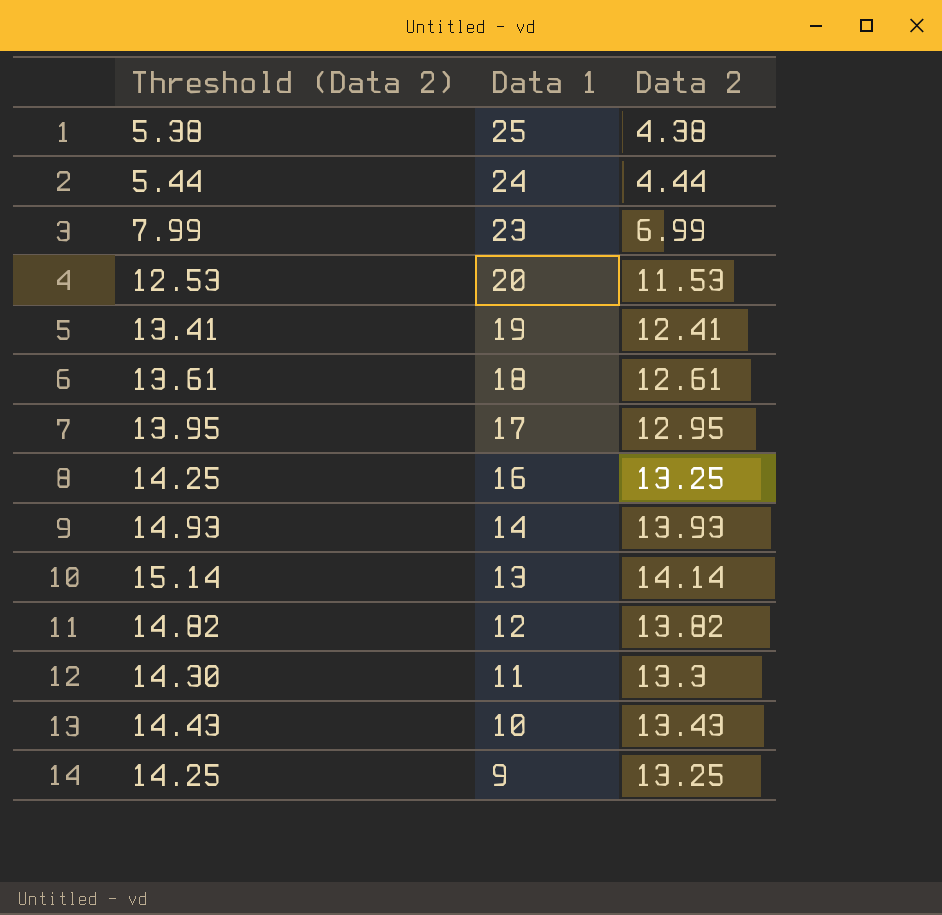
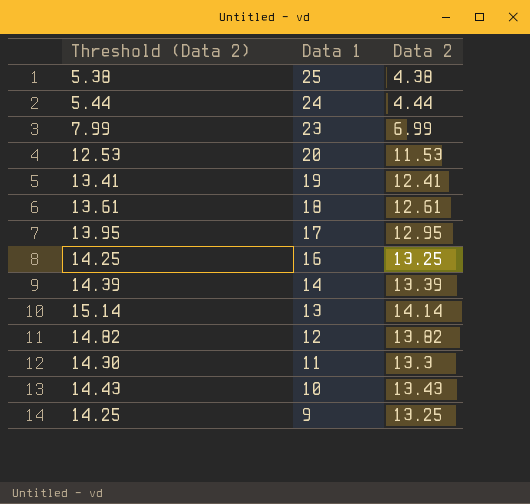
14 | Threshold (Data 2): 14.93 -> 14.39
14 | Data 2: 13.93 -> 13.39

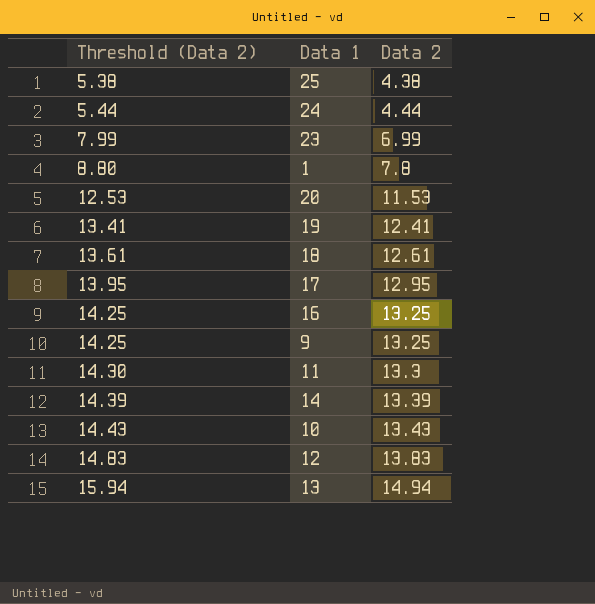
row order: Data 1 descending -> Threshold (Data 2) ascending
row 1: none -> 8.80 | 7.8
12 | Threshold (Data 2): 14.82 -> 14.83
12 | Data 2: 13.82 -> 13.83
13 | Threshold (Data 2): 15.14 -> 15.94
13 | Data 2: 14.14 -> 14.94

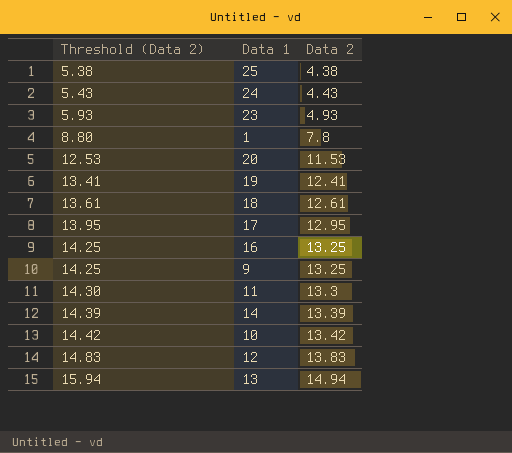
24 | Threshold (Data 2): 5.44 -> 5.43
24 | Data 2: 4.44 -> 4.43
23 | Threshold (Data 2): 7.99 -> 5.93
23 | Data 2: 6.99 -> 4.93
10 | Threshold (Data 2): 14.43 -> 14.42
10 | Data 2: 13.43 -> 13.42

